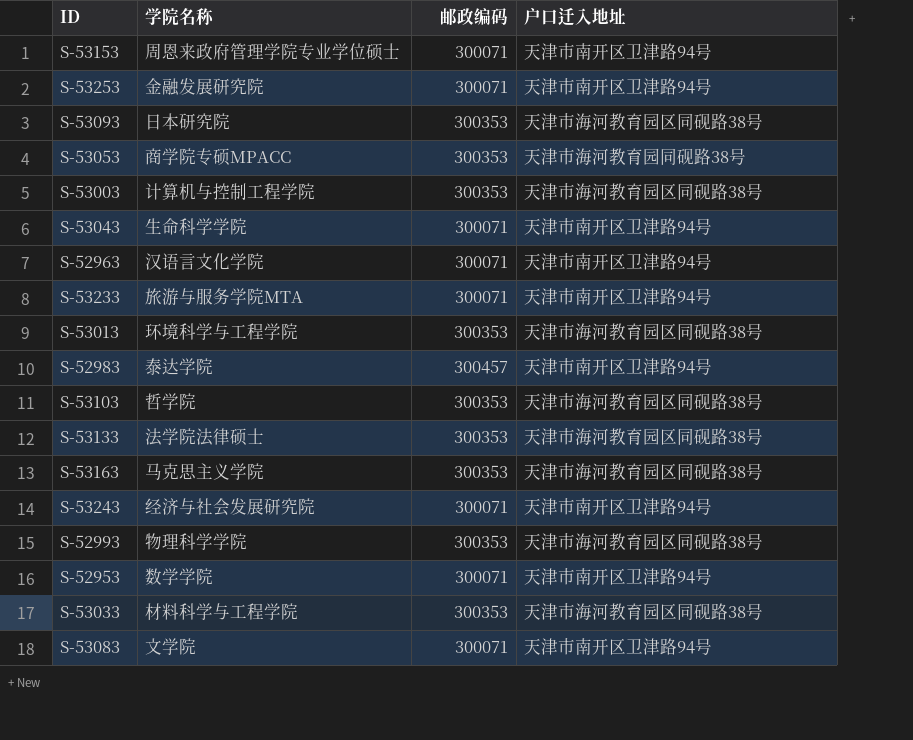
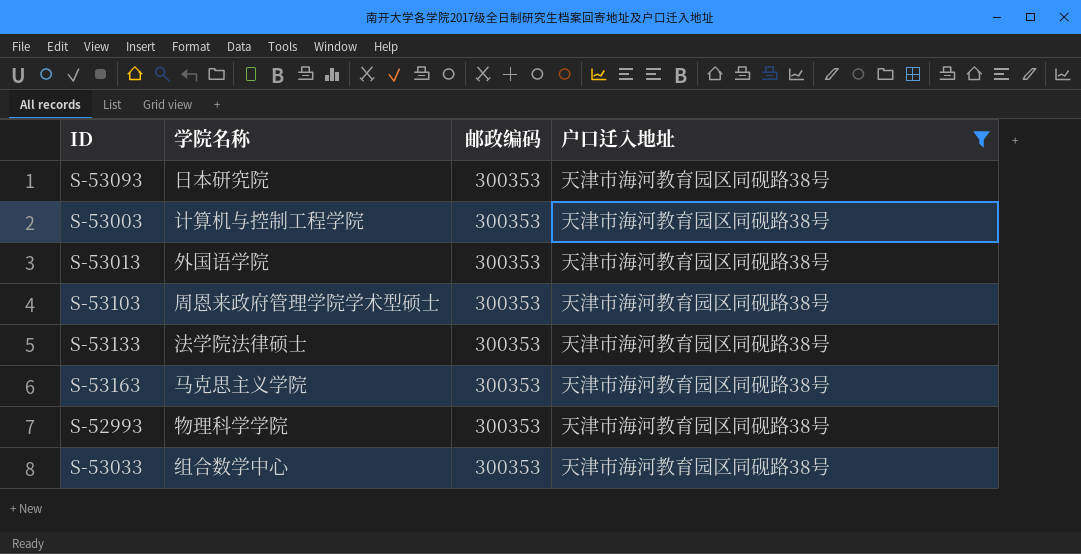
filter: none -> 户口迁入地址 = 天津市海河教育园区同砚路38号
S-53013 | 学院名称: 环境科学与工程学院 -> 外国语学院
S-53103 | 学院名称: 哲学院 -> 周恩来政府管理学院学术型硕士
S-53033 | 学院名称: 材料科学与工程学院 -> 组合数学中心

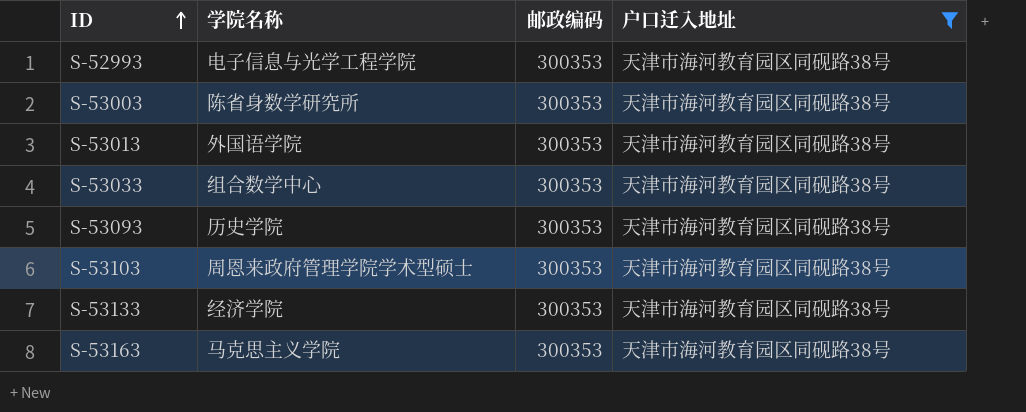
row order: none -> ID ascending
S-52993 | 学院名称: 物理科学学院 -> 电子信息与光学工程学院
S-53003 | 学院名称: 计算机与控制工程学院 -> 陈省身数学研究所
S-53093 | 学院名称: 日本研究院 -> 历史学院
S-53133 | 学院名称: 法学院法律硕士 -> 经济学院

